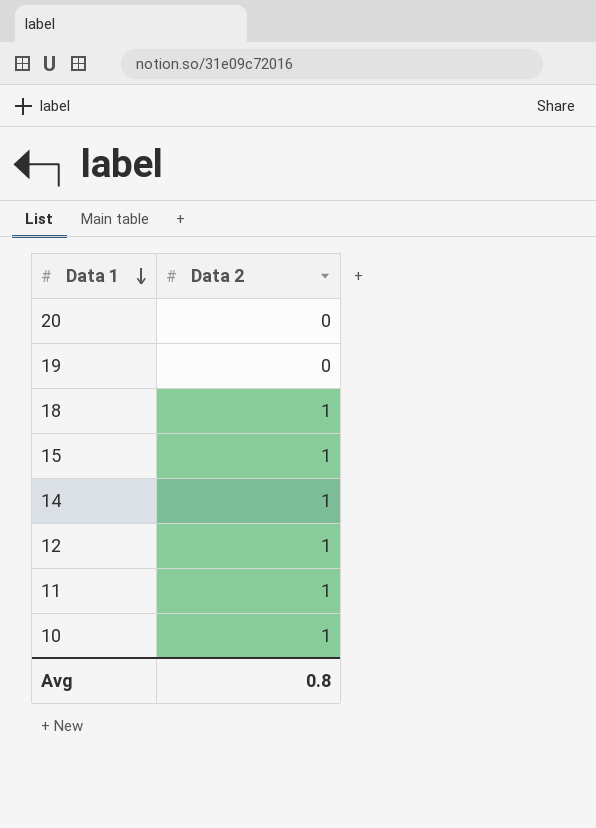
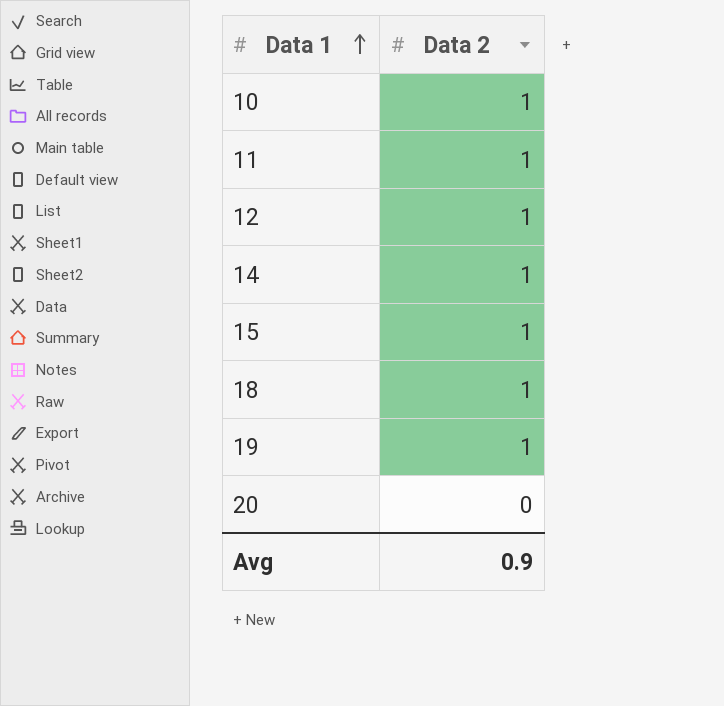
row order: Data 1 descending -> Data 1 ascending
19 | Data 2: 0 -> 1
Avg | Data 2: 0.8 -> 0.9

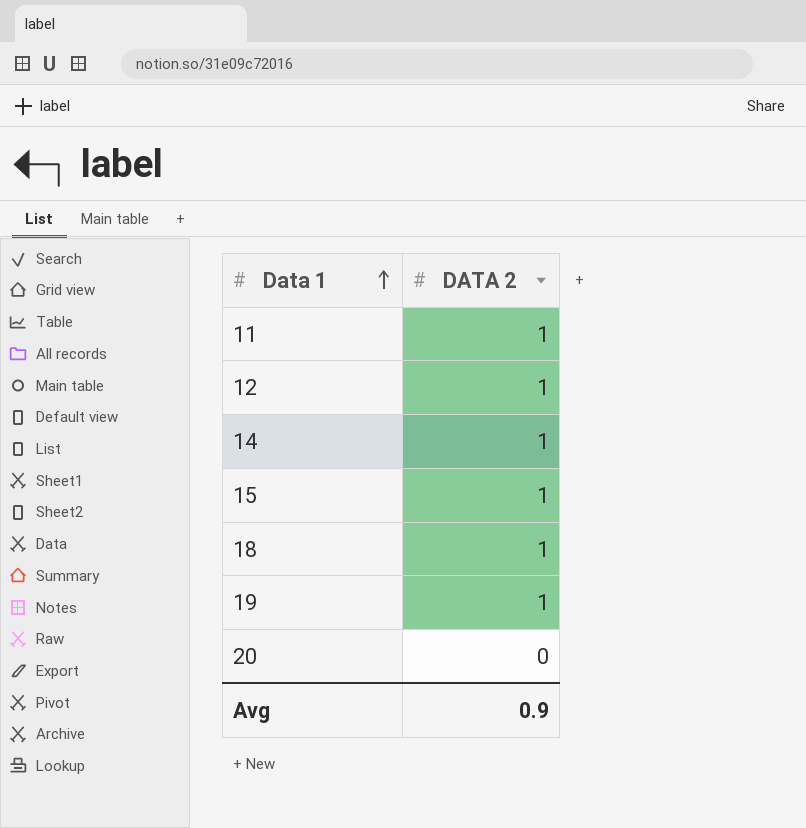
column name: Data 2 -> DATA 2
row 10: 1 -> none

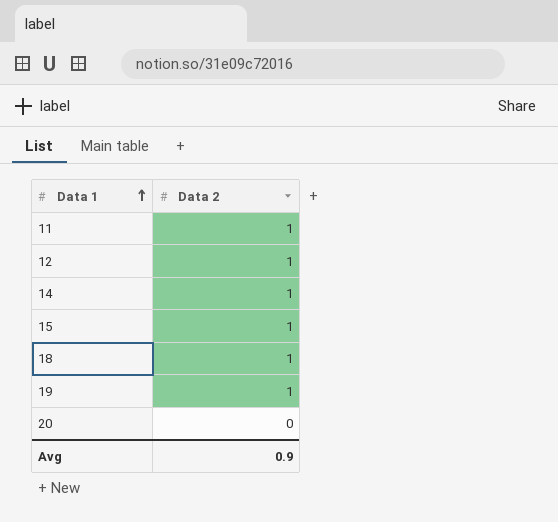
column name: DATA 2 -> Data 2

